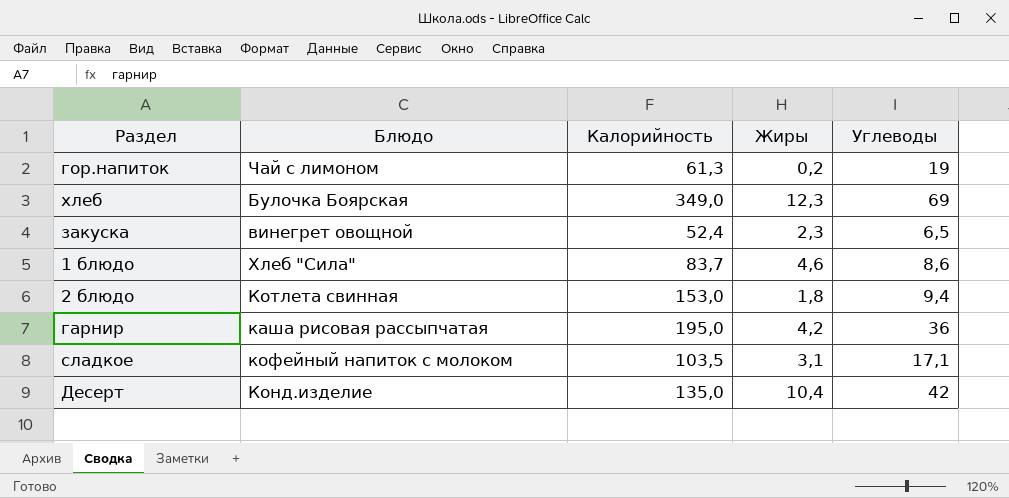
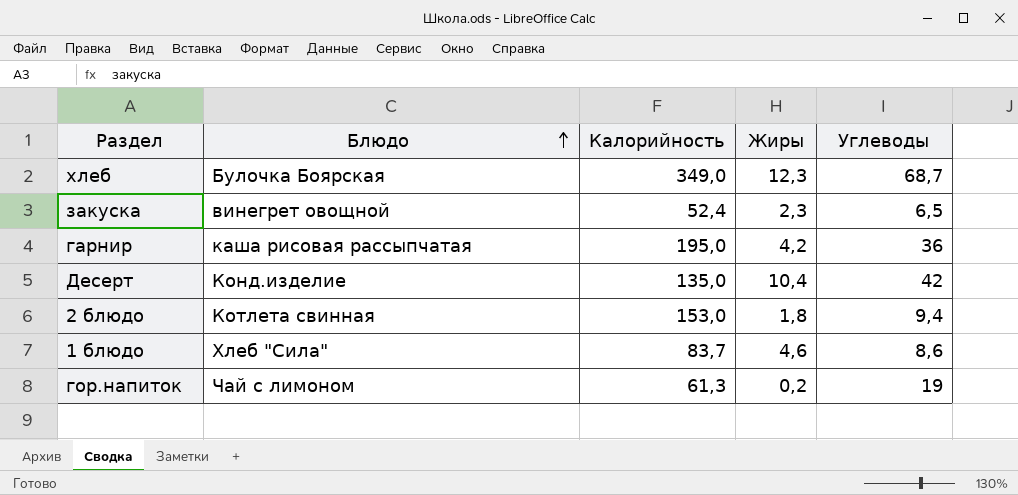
row order: none -> Блюдо ascending
row сладкое: кофейный напиток с молоком | 103,5 | 3,1 | 17,1 -> none
хлеб | Углеводы: 69 -> 68,7

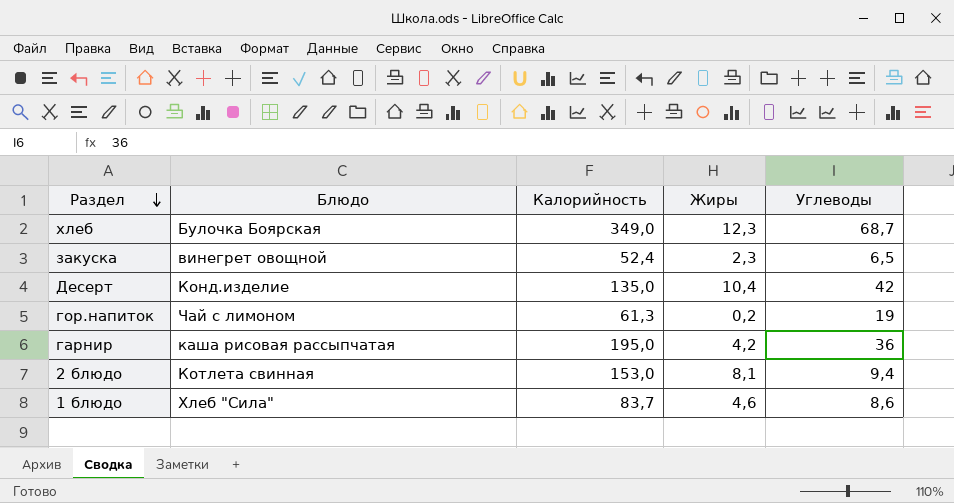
row order: Блюдо ascending -> Раздел descending
2 блюдо | Жиры: 1,8 -> 8,1

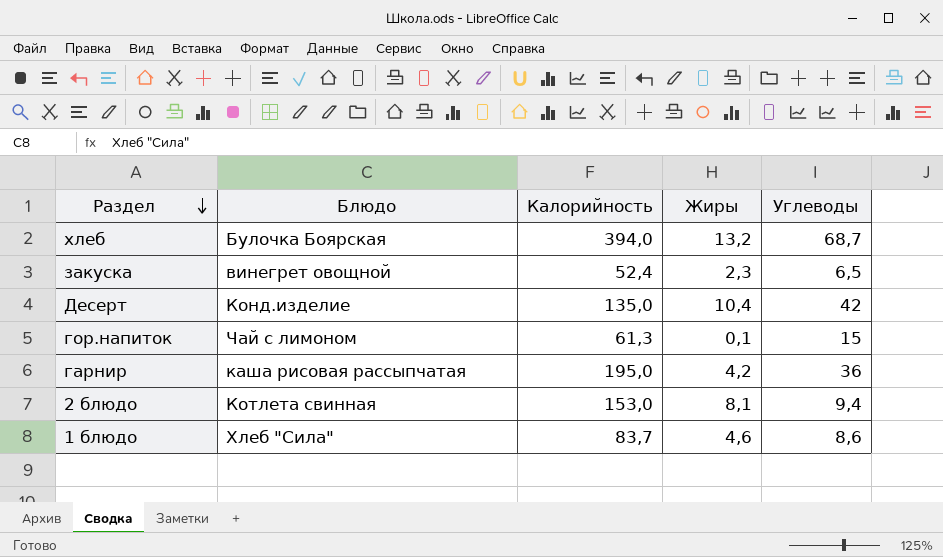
хлеб | Калорийность: 349,0 -> 394,0
хлеб | Жиры: 12,3 -> 13,2
гор.напиток | Жиры: 0,2 -> 0,1
гор.напиток | Углеводы: 19 -> 15

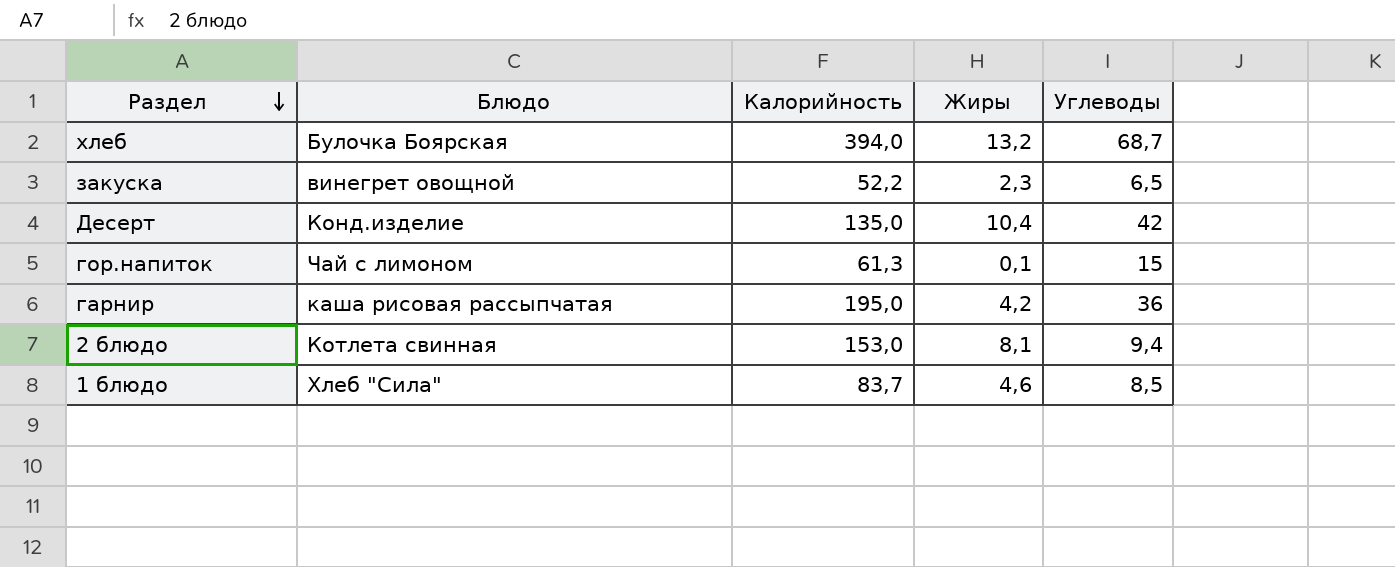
закуска | Калорийность: 52,4 -> 52,2
1 блюдо | Углеводы: 8,6 -> 8,5

